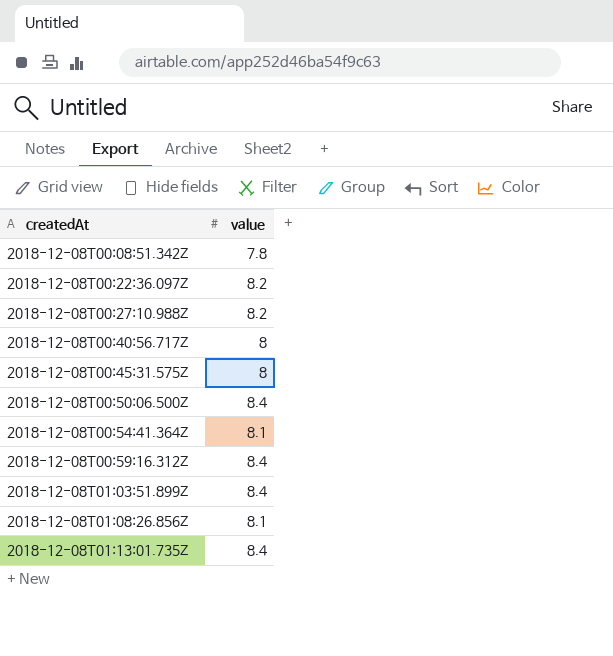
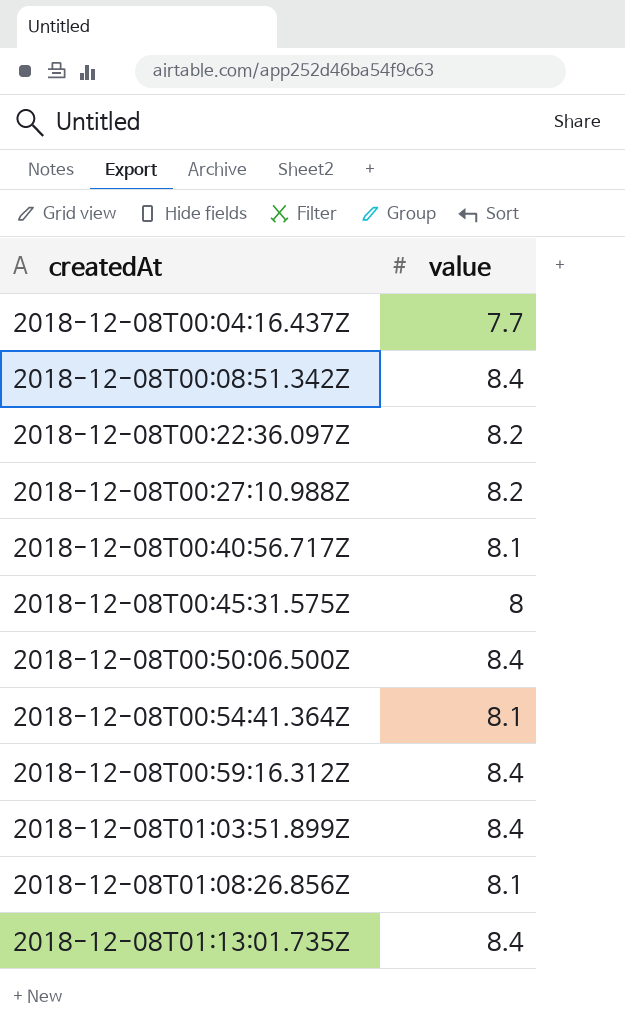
row 2018-12-08T00:04:16.437Z: none -> 7.7
2018-12-08T00:08:51.342Z | value: 7.8 -> 8.4
2018-12-08T00:40:56.717Z | value: 8 -> 8.1

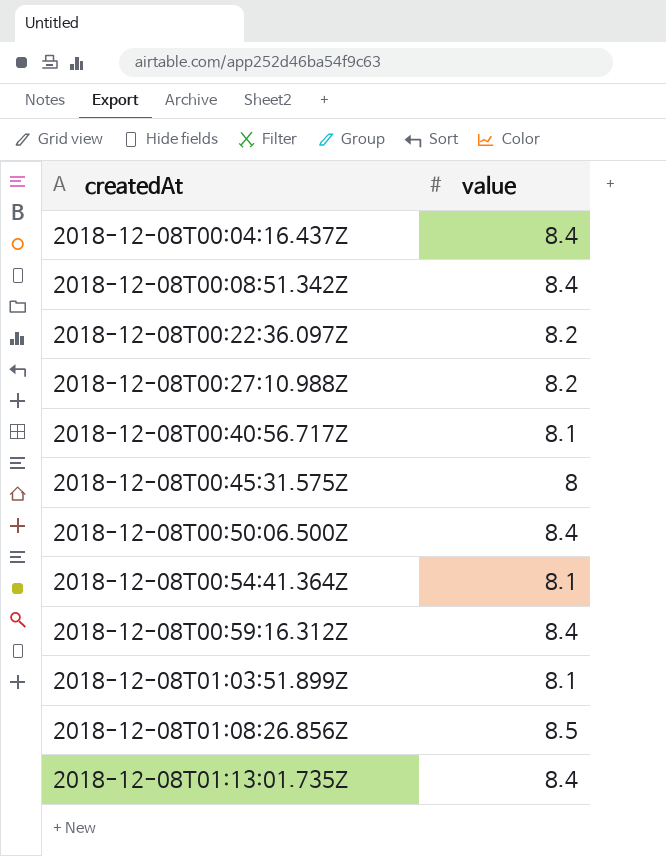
2018-12-08T00:04:16.437Z | value: 7.7 -> 8.4
2018-12-08T01:03:51.899Z | value: 8.4 -> 8.1
2018-12-08T01:08:26.856Z | value: 8.1 -> 8.5

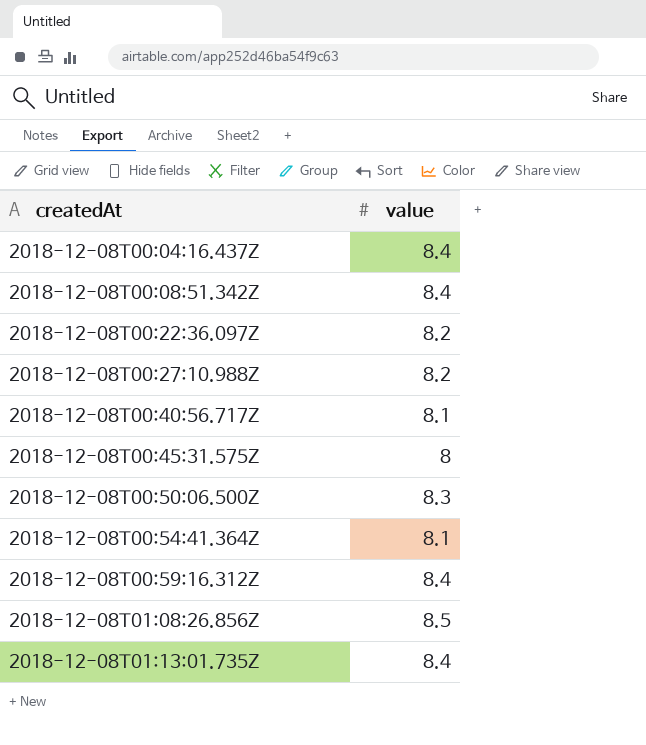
row 2018-12-08T01:03:51.899Z: 8.1 -> none
2018-12-08T00:50:06.500Z | value: 8.4 -> 8.3

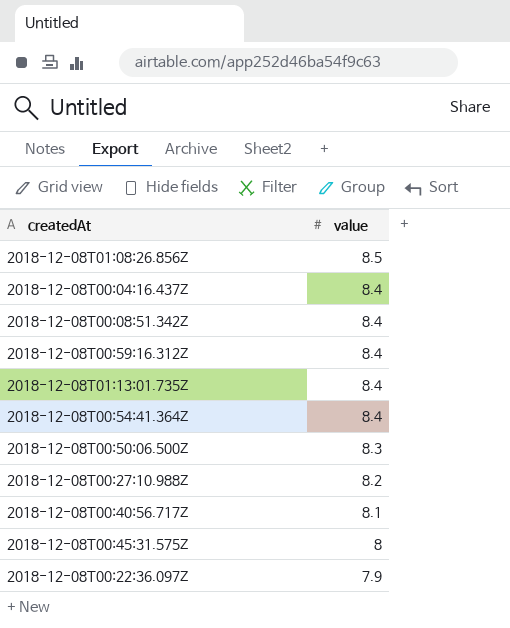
row order: createdAt ascending -> value descending
2018-12-08T00:54:41.364Z | value: 8.1 -> 8.4
2018-12-08T00:22:36.097Z | value: 8.2 -> 7.9

